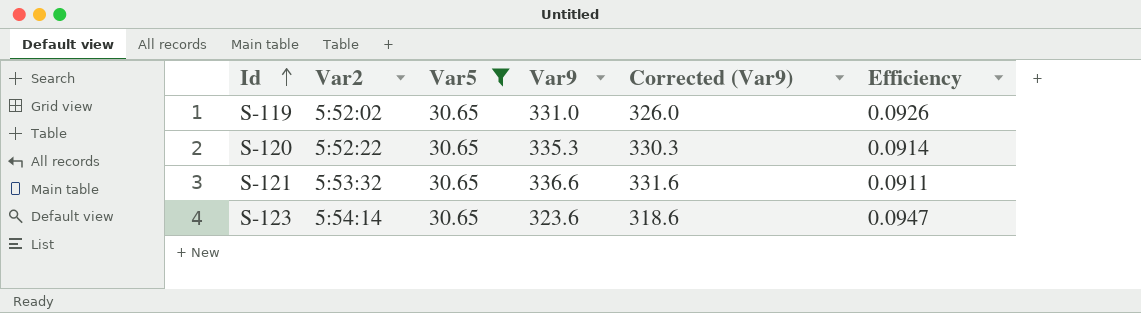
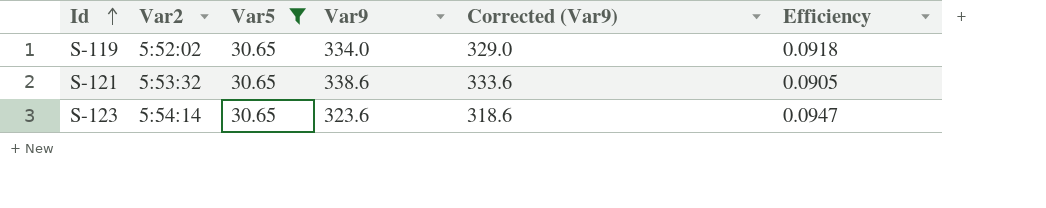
row S-120: 5:52:22 | 30.65 | 335.3 | 330.3 | 0.0914 -> none
S-119 | Var9: 331.0 -> 334.0
S-119 | Corrected (Var9): 326.0 -> 329.0
S-119 | Efficiency: 0.0926 -> 0.0918
S-121 | Var9: 336.6 -> 338.6
S-121 | Corrected (Var9): 331.6 -> 333.6
S-121 | Efficiency: 0.0911 -> 0.0905

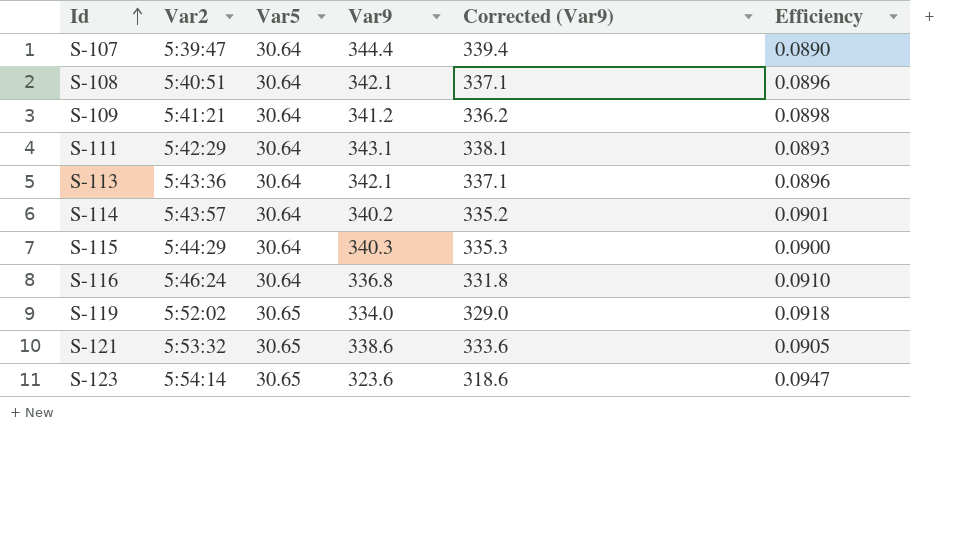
filter: Var5 = 30.65 -> none

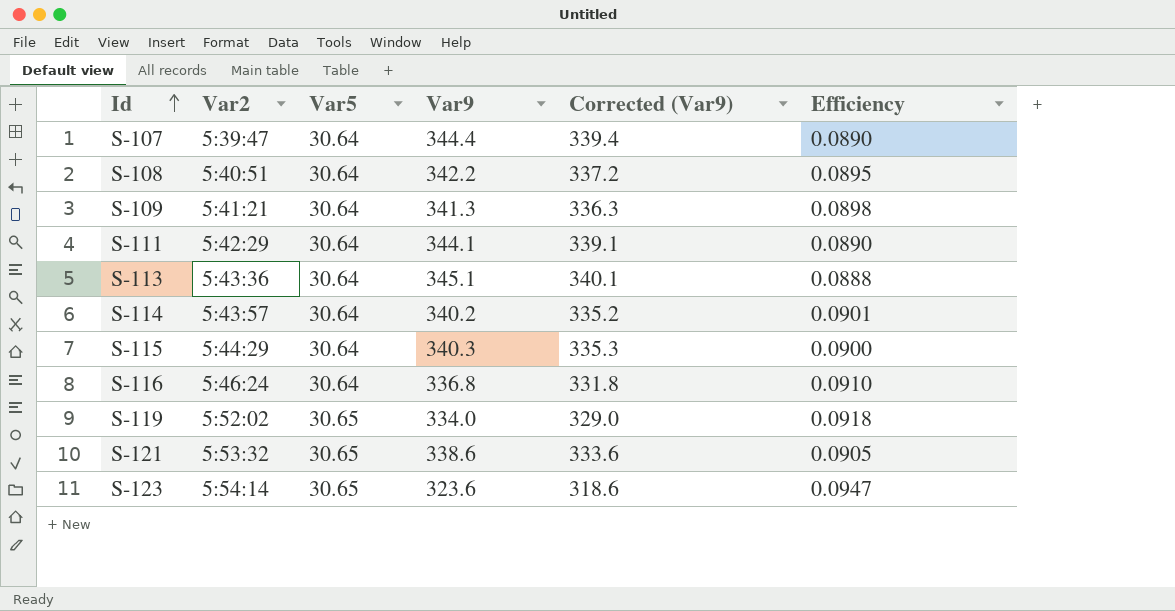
S-108 | Var9: 342.1 -> 342.2
S-108 | Corrected (Var9): 337.1 -> 337.2
S-108 | Efficiency: 0.0896 -> 0.0895
S-109 | Var9: 341.2 -> 341.3
S-109 | Corrected (Var9): 336.2 -> 336.3
S-111 | Var9: 343.1 -> 344.1
S-111 | Corrected (Var9): 338.1 -> 339.1
S-111 | Efficiency: 0.0893 -> 0.0890
S-113 | Var9: 342.1 -> 345.1
S-113 | Corrected (Var9): 337.1 -> 340.1
S-113 | Efficiency: 0.0896 -> 0.0888

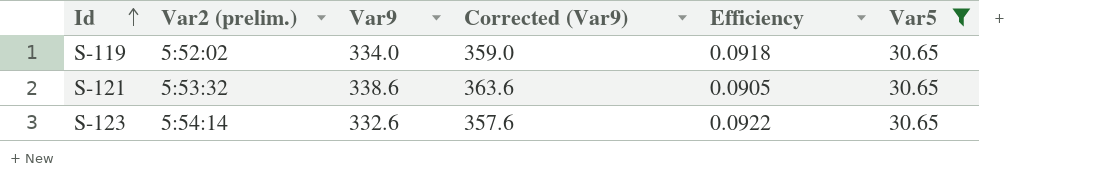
filter: none -> Var5 = 30.65
column name: Var2 -> Var2 (prelim.)
column Corrected (Var9) | formula: [Var9] - 5 -> [Var9] + 25
column Var5 | position: 3 -> 6
S-123 | Var9: 323.6 -> 332.6
S-123 | Efficiency: 0.0947 -> 0.0922

